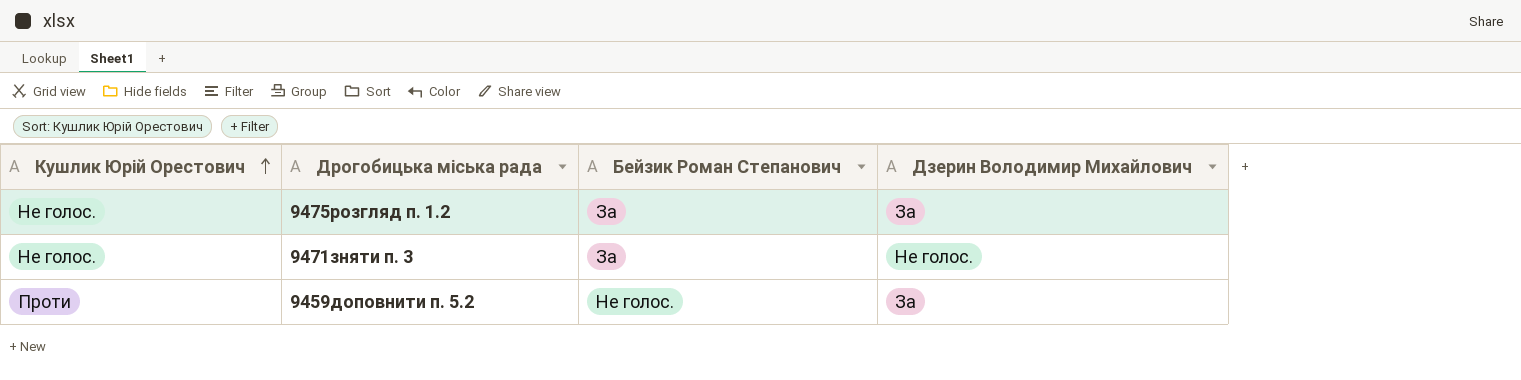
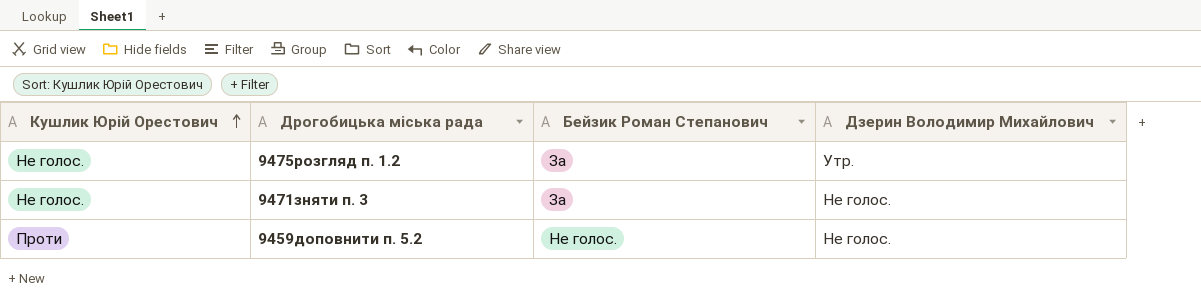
9475розгляд п. 1.2 | Дзерин Володимир Михайлович: За -> Утр.
9459доповнити п. 5.2 | Дзерин Володимир Михайлович: За -> Не голос.

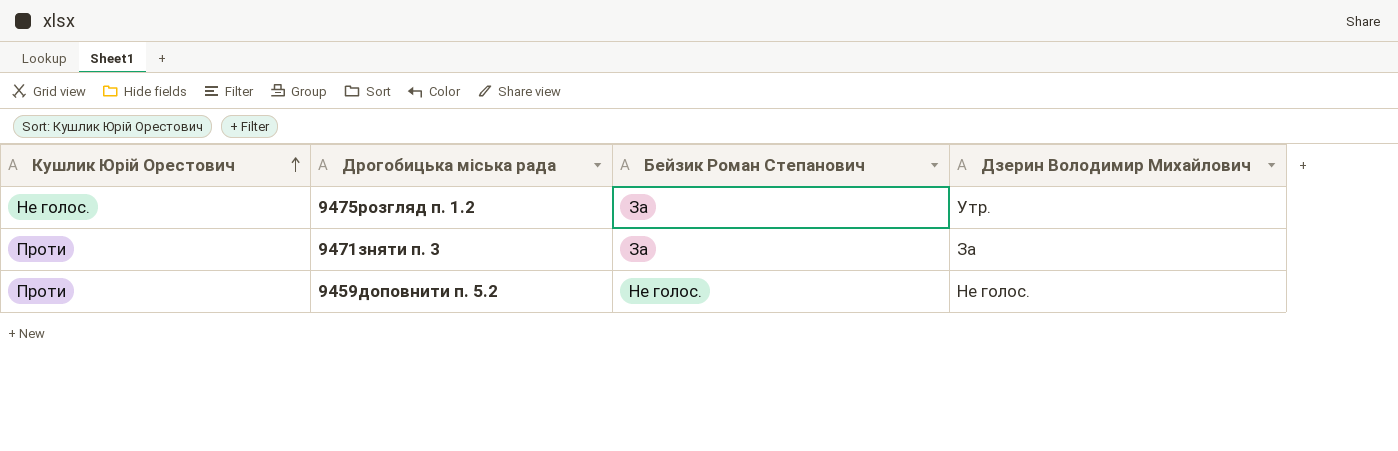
9471зняти п. 3 | Кушлик Юрій Орестович: Не голос. -> Проти
9471зняти п. 3 | Дзерин Володимир Михайлович: Не голос. -> За

